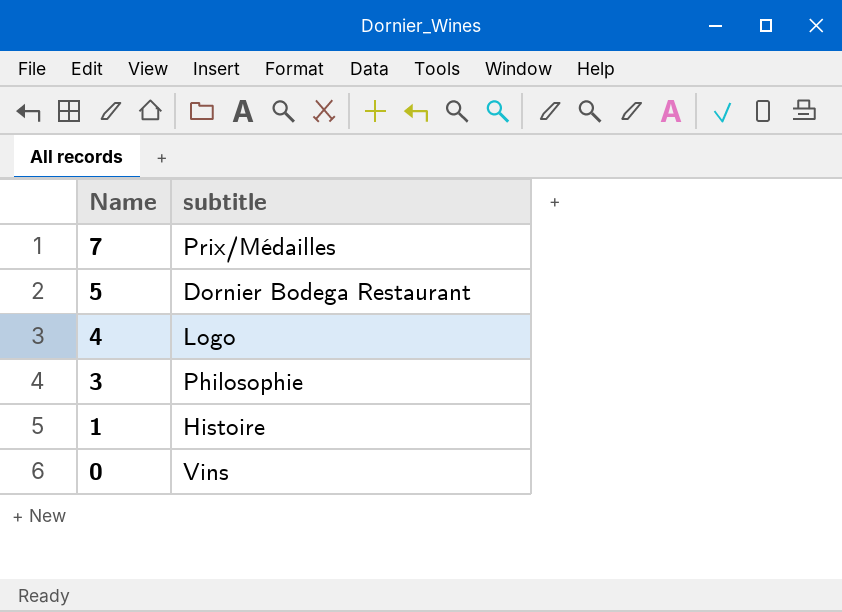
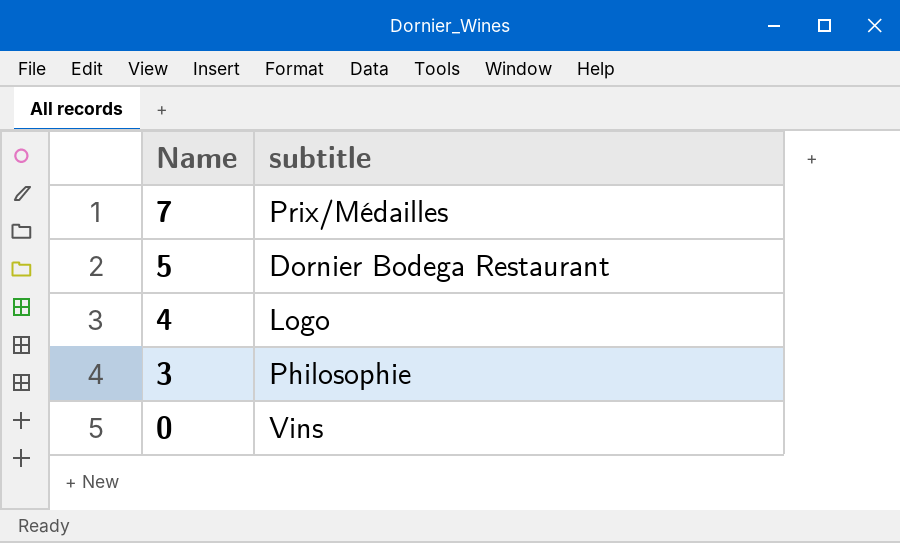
row 1: Histoire -> none

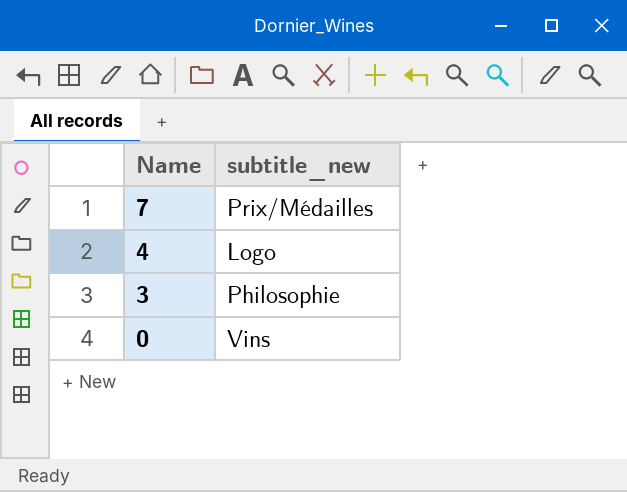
column name: subtitle -> subtitle_new
row 5: Dornier Bodega Restaurant -> none

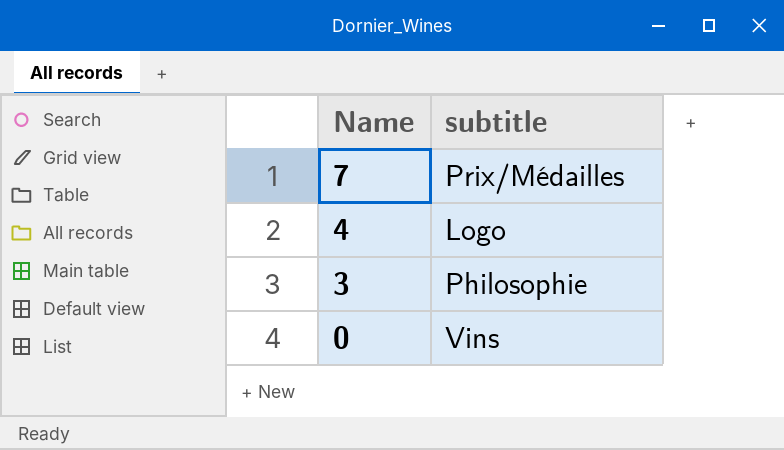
column name: subtitle_new -> subtitle

